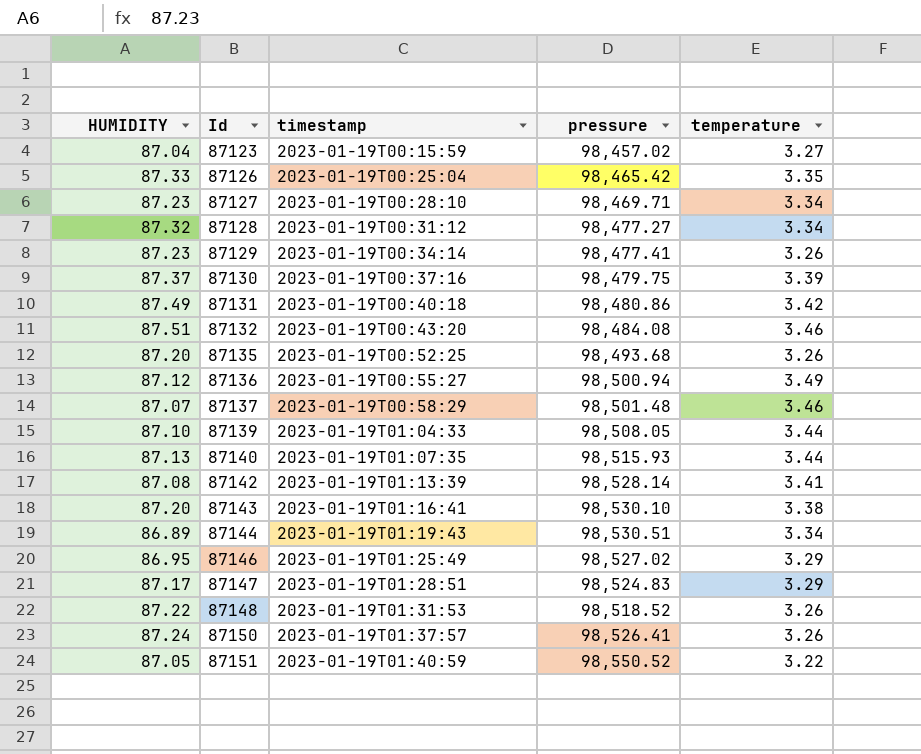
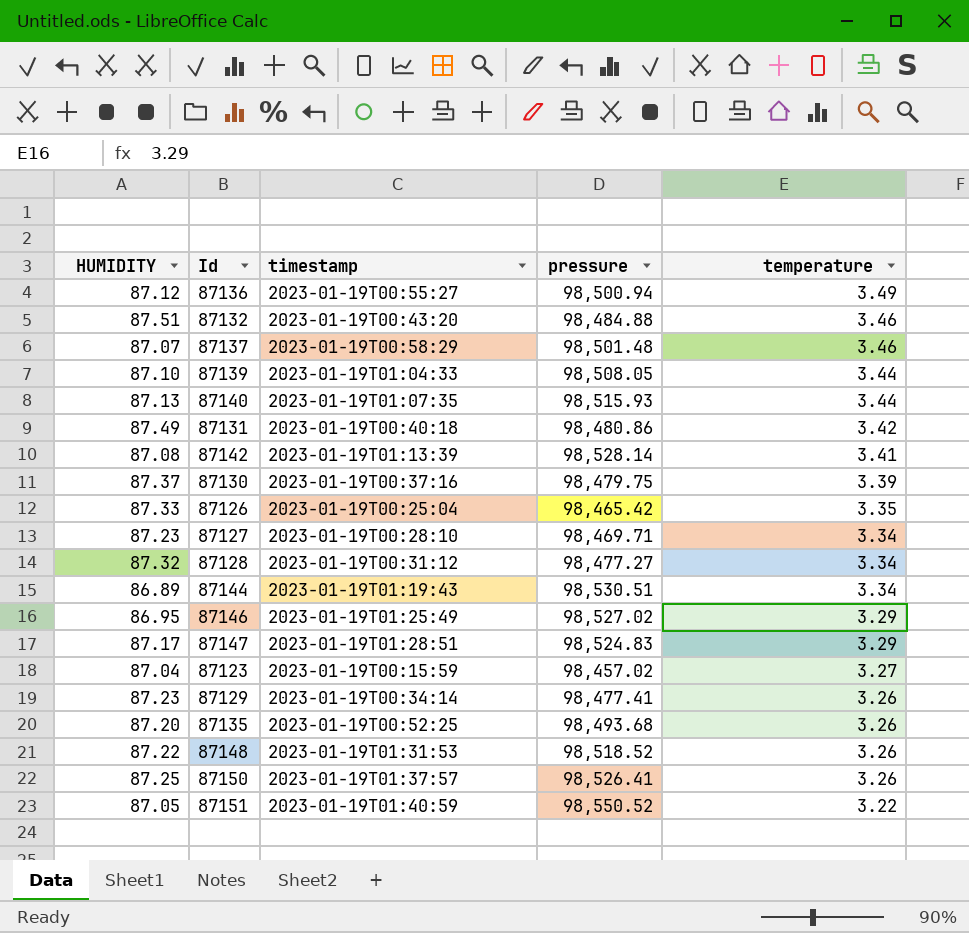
row order: Id ascending -> temperature descending
row 87143: 87.20 | 2023-01-19T01:16:41 | 98,530.10 | 3.38 -> none
87132 | pressure: 98,484.08 -> 98,484.88
87150 | HUMIDITY: 87.24 -> 87.25

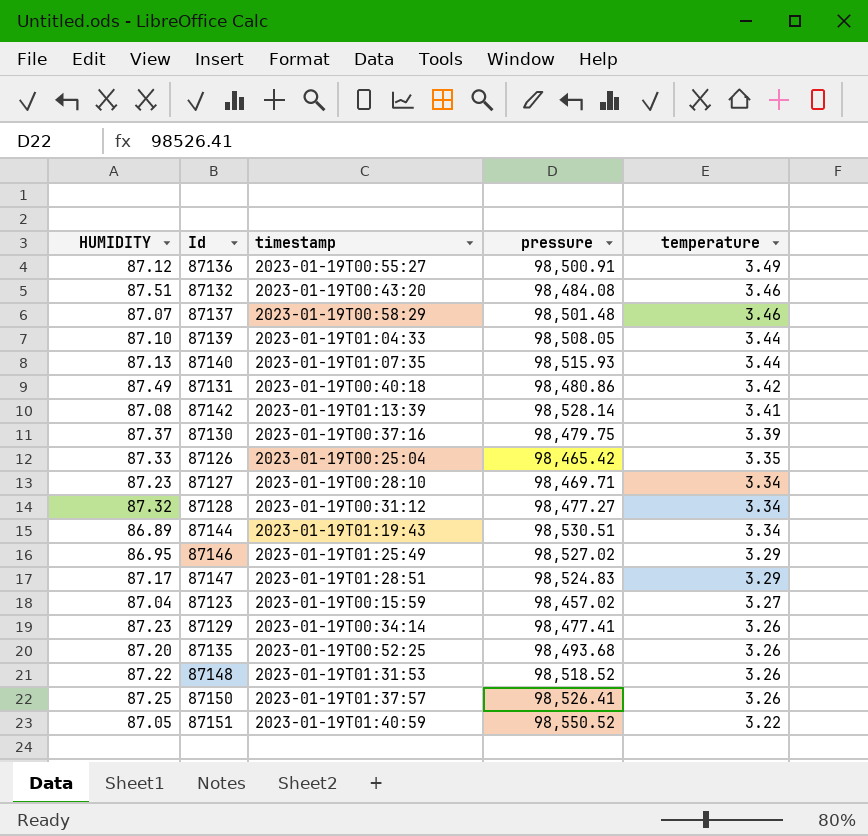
87136 | pressure: 98,500.94 -> 98,500.91
87132 | pressure: 98,484.88 -> 98,484.08

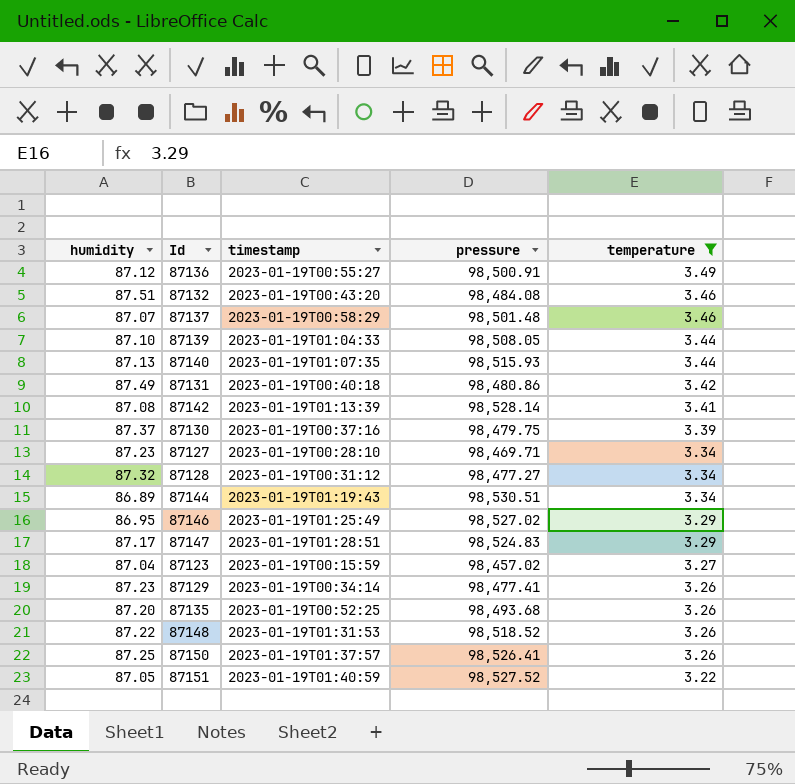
filter: none -> temperature != 3.35
column name: HUMIDITY -> humidity
87151 | pressure: 98,550.52 -> 98,527.52

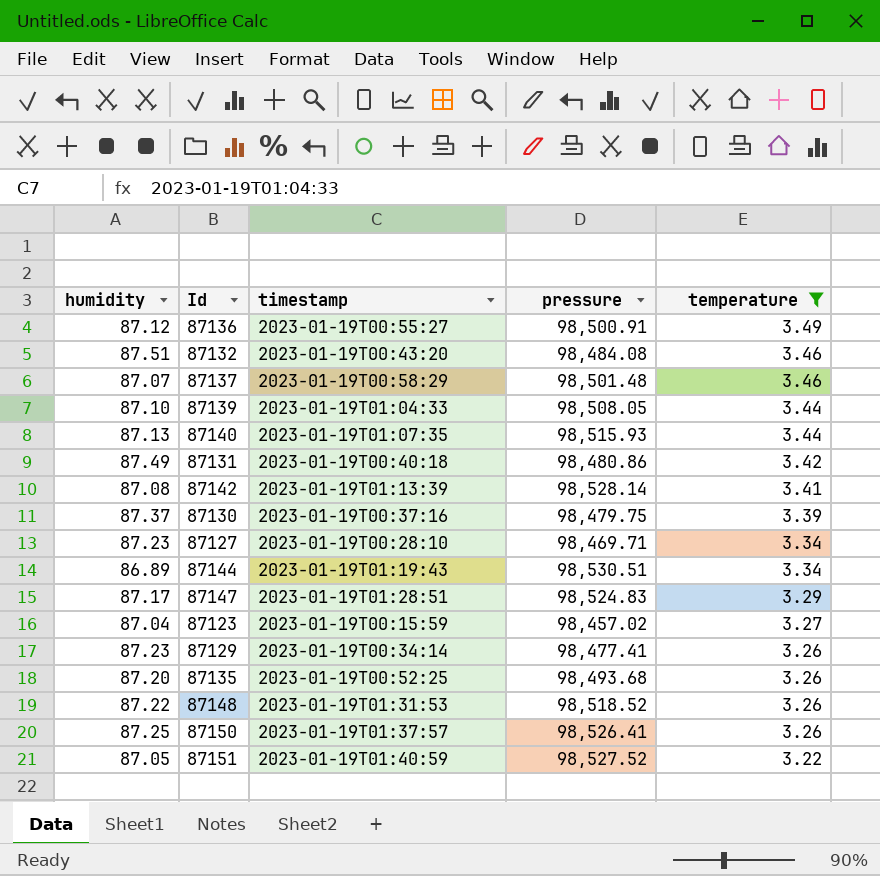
row 87128: 87.32 | 2023-01-19T00:31:12 | 98,477.27 | 3.34 -> none
row 87146: 86.95 | 2023-01-19T01:25:49 | 98,527.02 | 3.29 -> none

